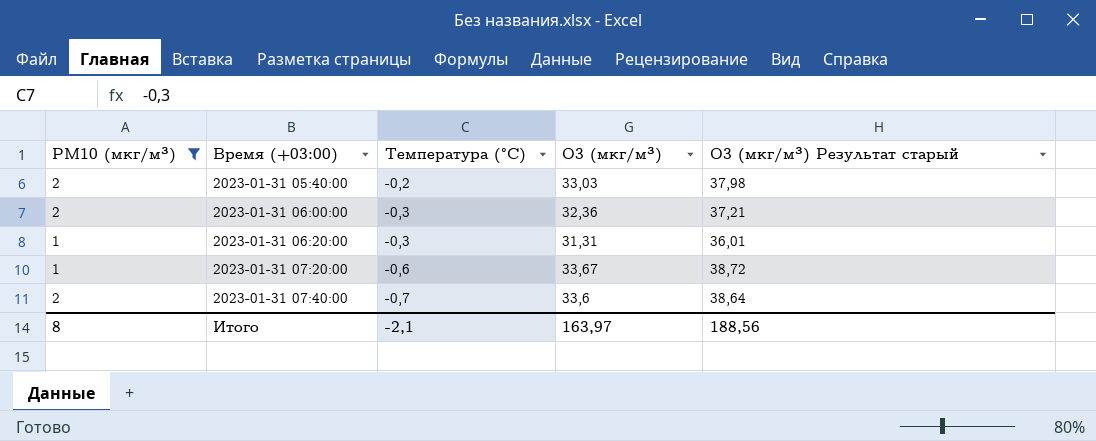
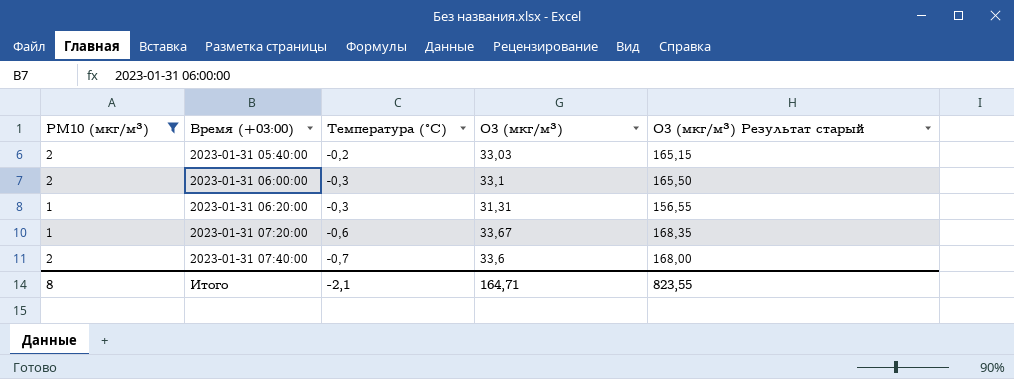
column O3 (мкг/м³) Результат старый | formula: [O3 (мкг/м³)] * 1,15 -> [O3 (мкг/м³)] * 5
2023-01-31 06:00:00 | O3 (мкг/м³): 32,36 -> 33,1
Итого | O3 (мкг/м³): 163,97 -> 164,71
Итого | O3 (мкг/м³) Результат старый: 188,56 -> 823,55

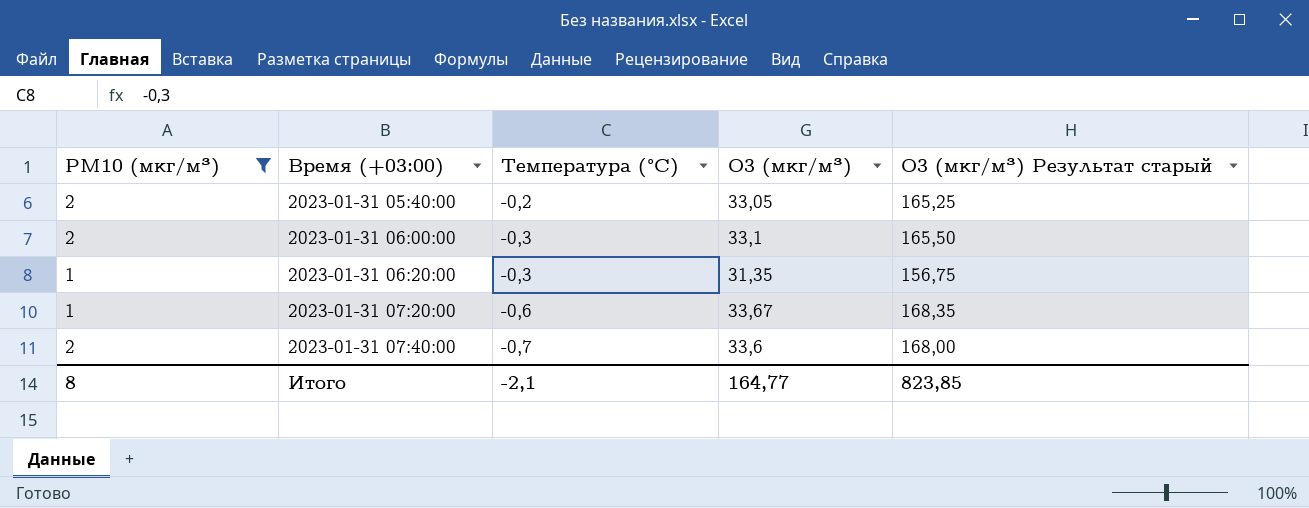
2023-01-31 05:40:00 | O3 (мкг/м³): 33,03 -> 33,05
2023-01-31 05:40:00 | O3 (мкг/м³) Результат старый: 165,15 -> 165,25
2023-01-31 06:20:00 | O3 (мкг/м³): 31,31 -> 31,35
2023-01-31 06:20:00 | O3 (мкг/м³) Результат старый: 156,55 -> 156,75
Итого | O3 (мкг/м³): 164,71 -> 164,77
Итого | O3 (мкг/м³) Результат старый: 823,55 -> 823,85

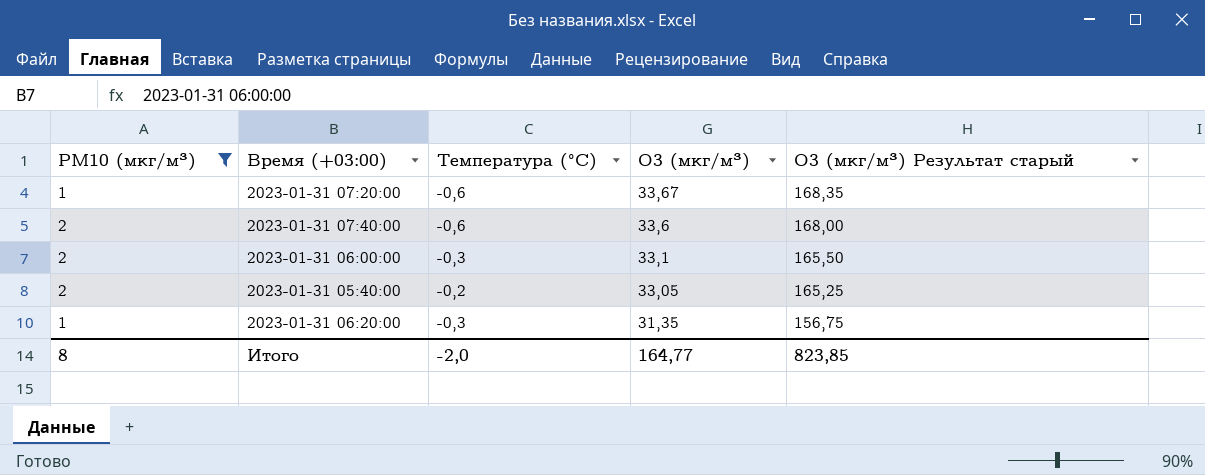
row order: Время (+03:00) ascending -> O3 (мкг/м³) descending
2023-01-31 07:40:00 | Температура (°C): -0,7 -> -0,6
Итого | Температура (°C): -2,1 -> -2,0

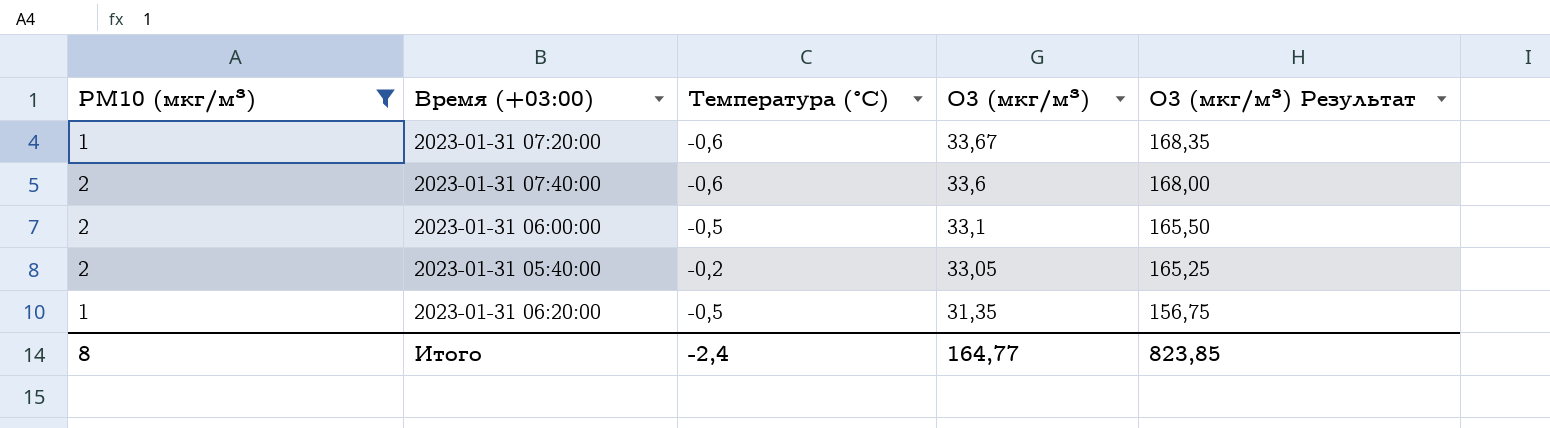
column name: O3 (мкг/м³) Результат старый -> O3 (мкг/м³) Результат
2023-01-31 06:00:00 | Температура (°C): -0,3 -> -0,5
2023-01-31 06:20:00 | Температура (°C): -0,3 -> -0,5
Итого | Температура (°C): -2,0 -> -2,4

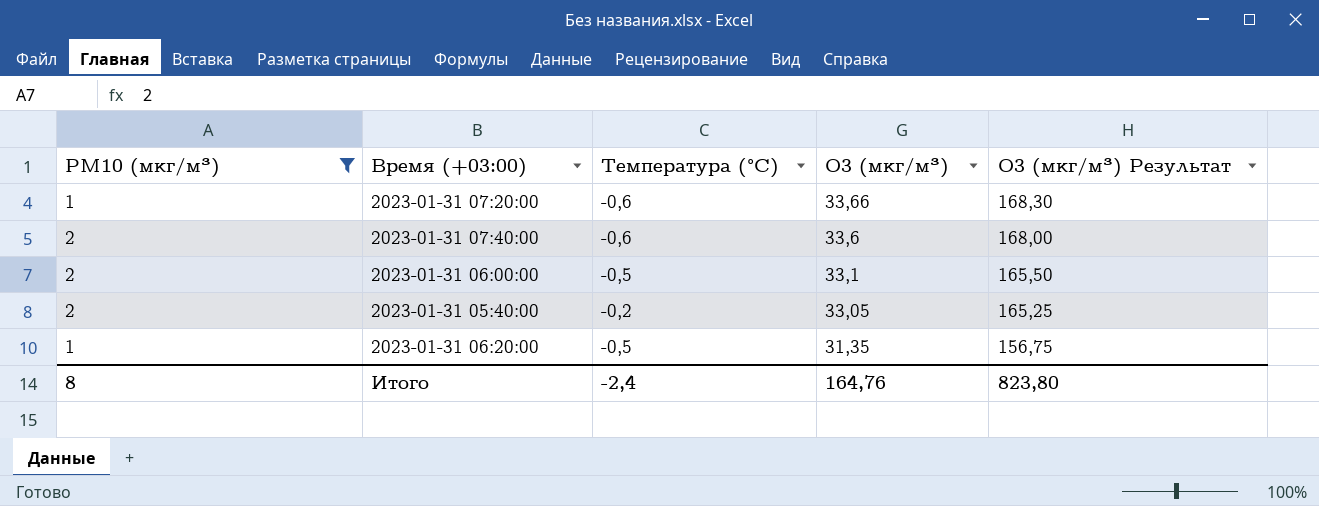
2023-01-31 07:20:00 | O3 (мкг/м³): 33,67 -> 33,66
2023-01-31 07:20:00 | O3 (мкг/м³) Результат: 168,35 -> 168,30
Итого | O3 (мкг/м³): 164,77 -> 164,76
Итого | O3 (мкг/м³) Результат: 823,85 -> 823,80

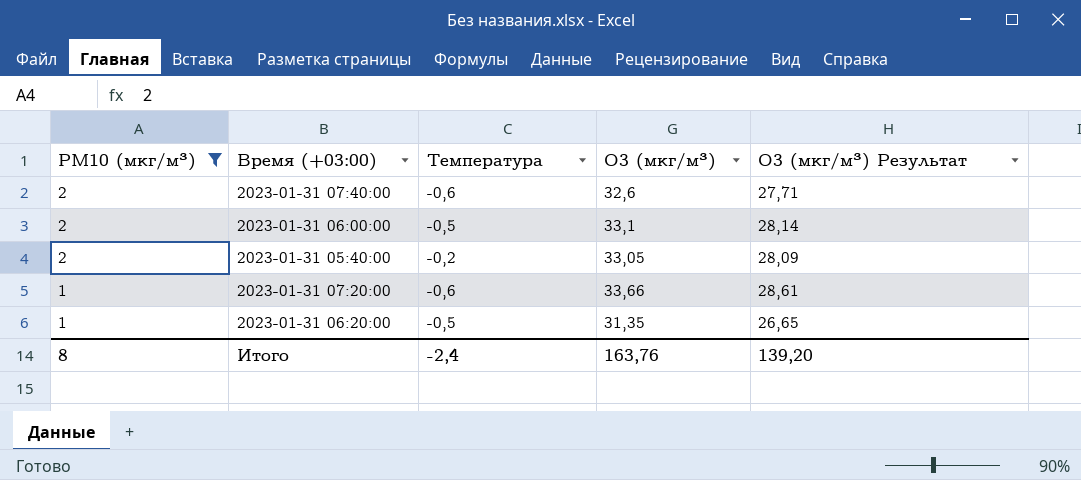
row order: O3 (мкг/м³) descending -> PM10 (мкг/м³) descending
column name: Температура (°C) -> Температура
column O3 (мкг/м³) Результат | formula: [O3 (мкг/м³)] * 5 -> [O3 (мкг/м³)] * 0,85
2023-01-31 07:40:00 | O3 (мкг/м³): 33,6 -> 32,6
Итого | O3 (мкг/м³): 164,76 -> 163,76
Итого | O3 (мкг/м³) Результат: 823,80 -> 139,20

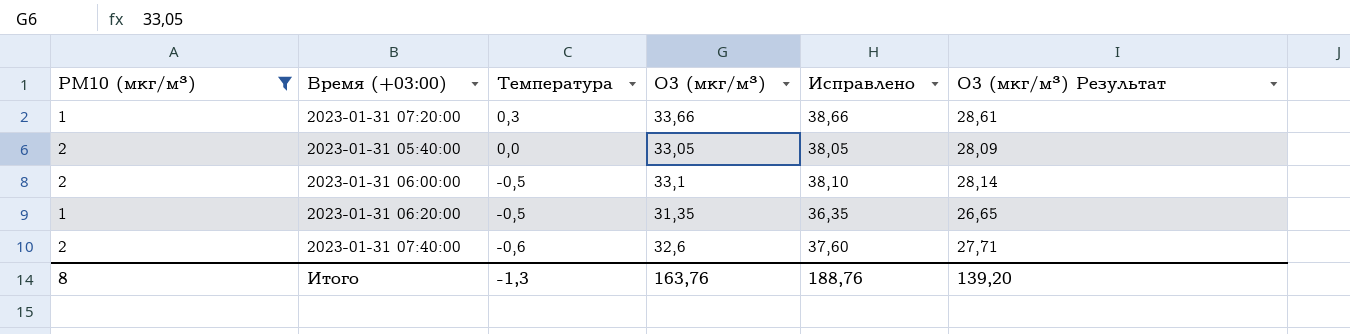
row order: PM10 (мкг/м³) descending -> Температура descending
column Исправлено | formula: none -> [O3 (мкг/м³)] + 5
2023-01-31 07:20:00 | Температура: -0,6 -> 0,3
2023-01-31 05:40:00 | Температура: -0,2 -> 0,0
Итого | Температура: -2,4 -> -1,3

